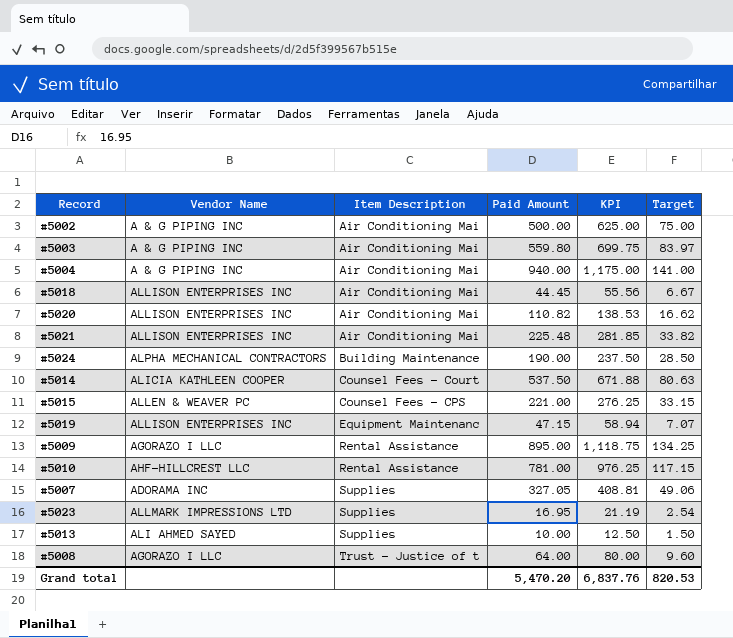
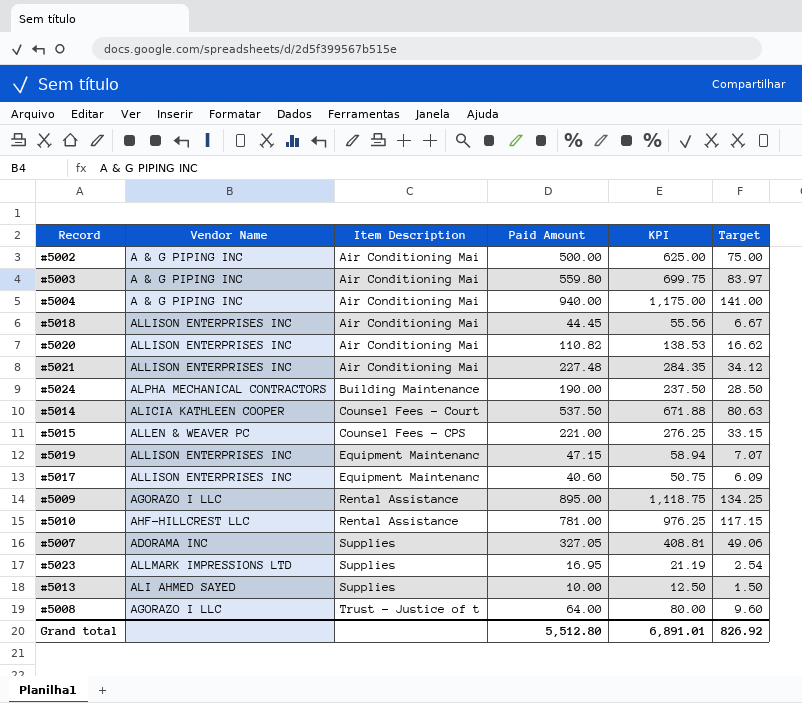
#5021 | Paid Amount: 225.48 -> 227.48
#5021 | KPI: 281.85 -> 284.35
#5021 | Target: 33.82 -> 34.12
row #5017: none -> ALLISON ENTERPRISES INC | Equipment Maintenanc | 40.60 | 50.75 | 6.09
Grand total | Paid Amount: 5,470.20 -> 5,512.80
Grand total | KPI: 6,837.76 -> 6,891.01
Grand total | Target: 820.53 -> 826.92

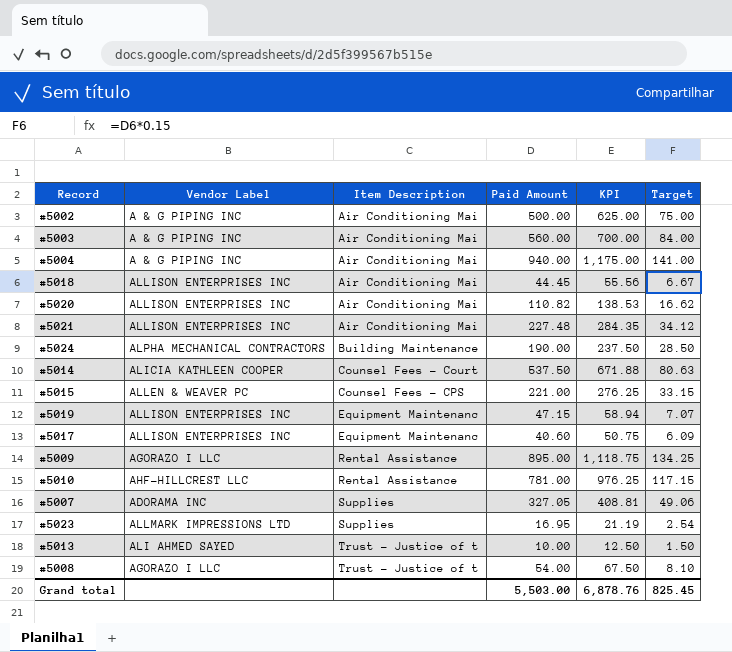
column name: Vendor Name -> Vendor Label
#5003 | Paid Amount: 559.80 -> 560.00
#5003 | KPI: 699.75 -> 700.00
#5003 | Target: 83.97 -> 84.00
#5013 | Item Description: Supplies -> Trust - Justice of t
#5008 | Paid Amount: 64.00 -> 54.00
#5008 | KPI: 80.00 -> 67.50
#5008 | Target: 9.60 -> 8.10
Grand total | Paid Amount: 5,512.80 -> 5,503.00
Grand total | KPI: 6,891.01 -> 6,878.76
Grand total | Target: 826.92 -> 825.45

